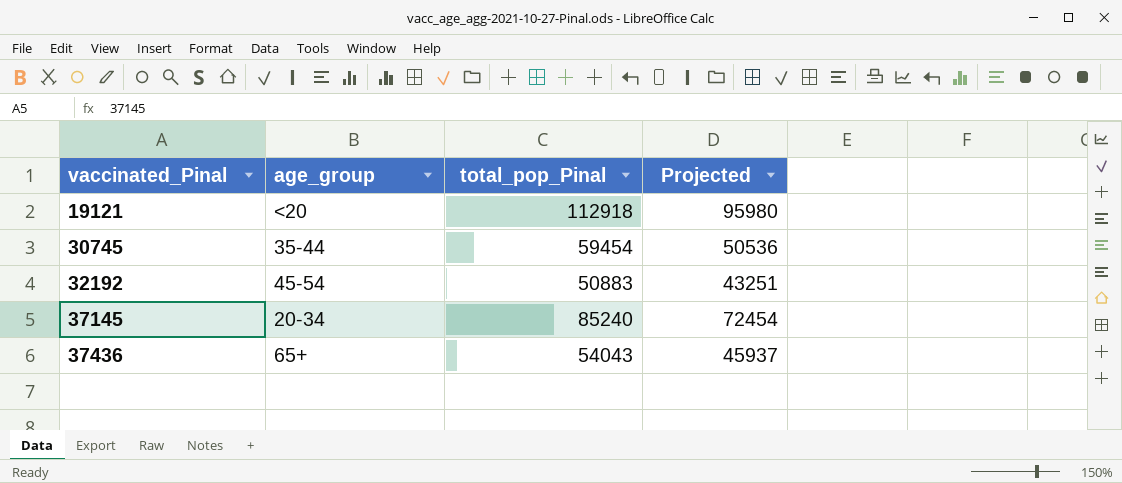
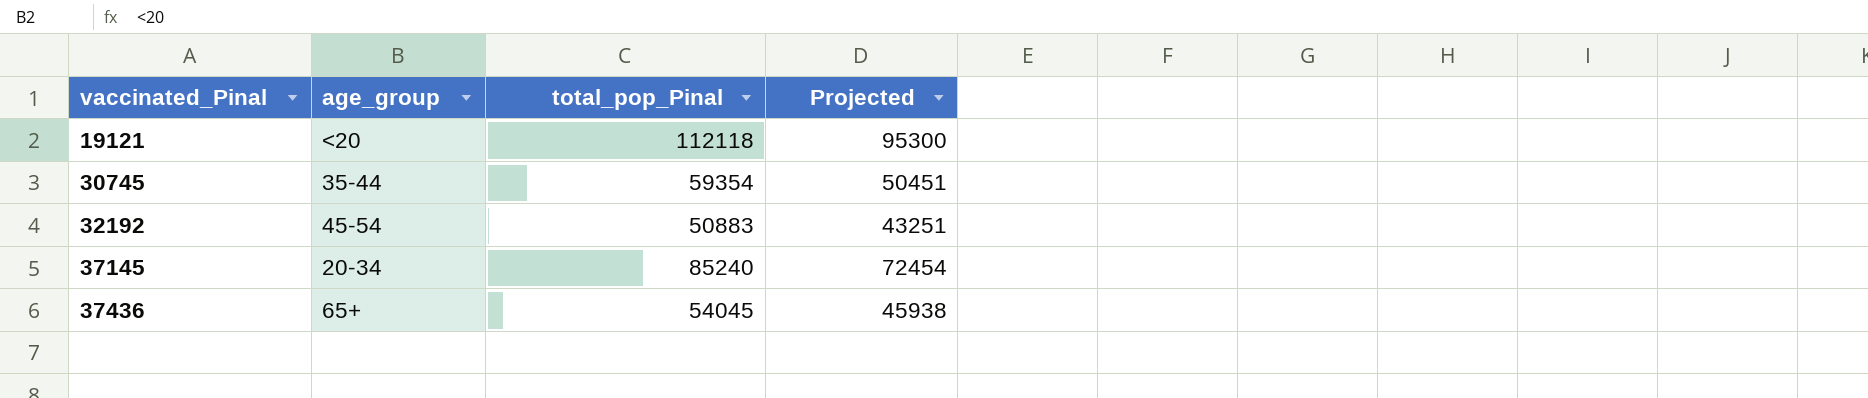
19121 | total_pop_Pinal: 112918 -> 112118
19121 | Projected: 95980 -> 95300
30745 | total_pop_Pinal: 59454 -> 59354
30745 | Projected: 50536 -> 50451
37436 | total_pop_Pinal: 54043 -> 54045
37436 | Projected: 45937 -> 45938

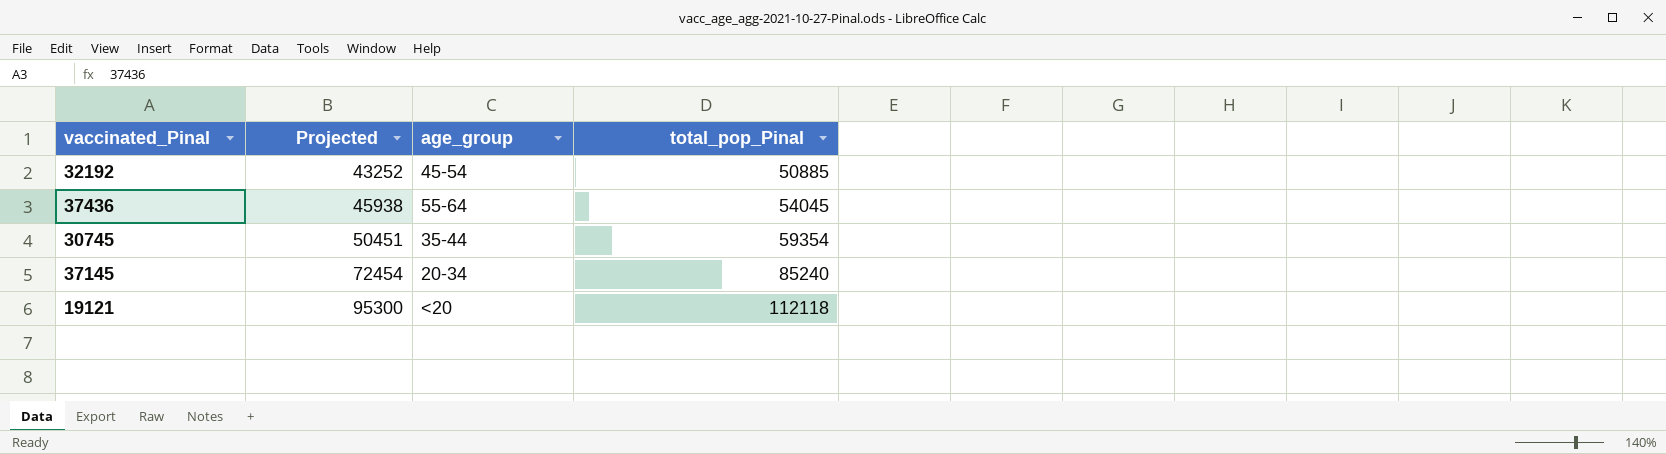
row order: vaccinated_Pinal ascending -> Projected ascending
column Projected | position: 4 -> 2
32192 | Projected: 43251 -> 43252
32192 | total_pop_Pinal: 50883 -> 50885
37436 | age_group: 65+ -> 55-64

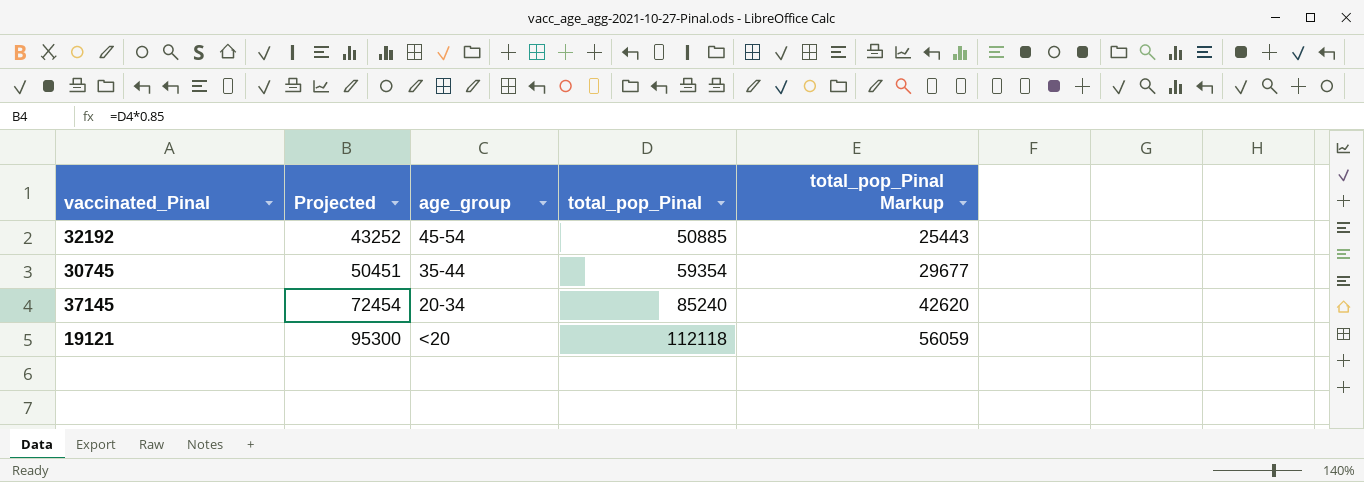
column total_pop_Pinal Markup | formula: none -> [total_pop_Pinal] * 0.5
row 37436: 45938 | 55-64 | 54045 -> none

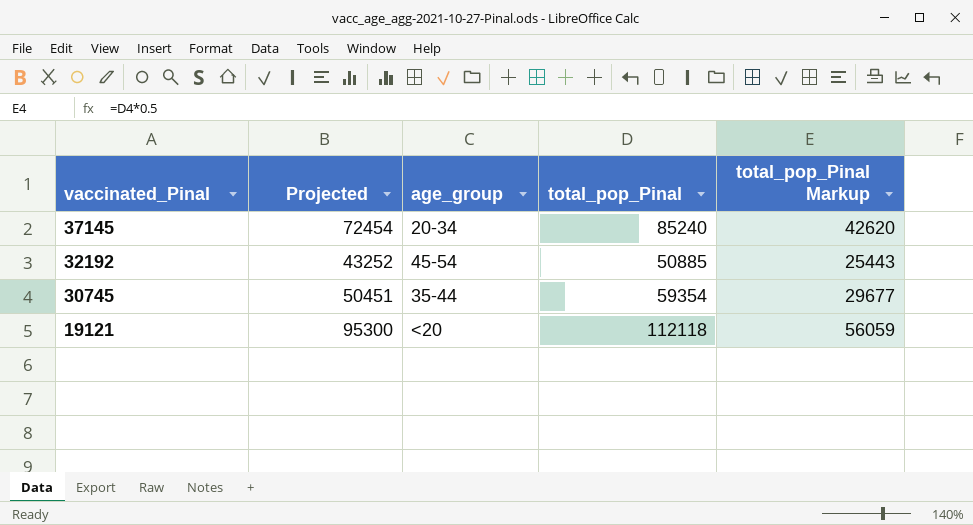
row order: Projected ascending -> vaccinated_Pinal descending

